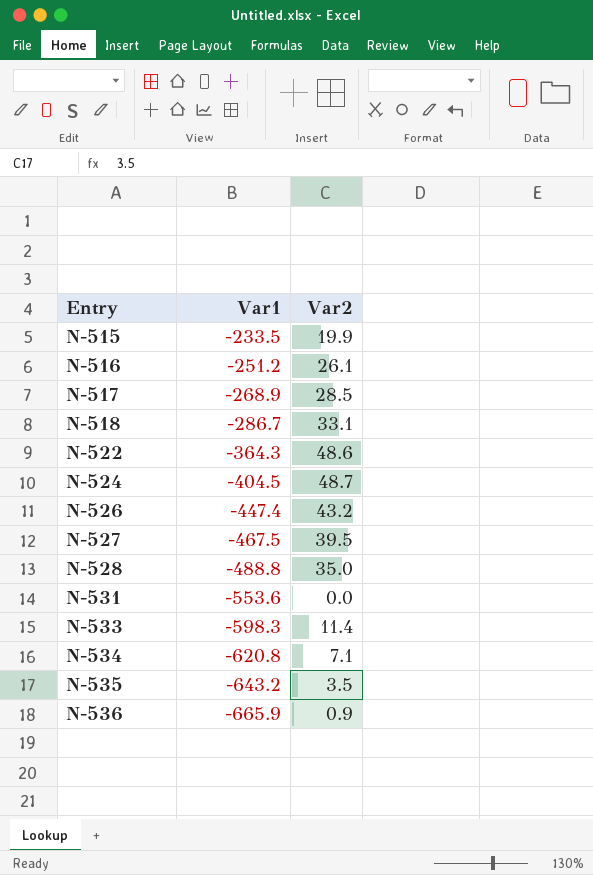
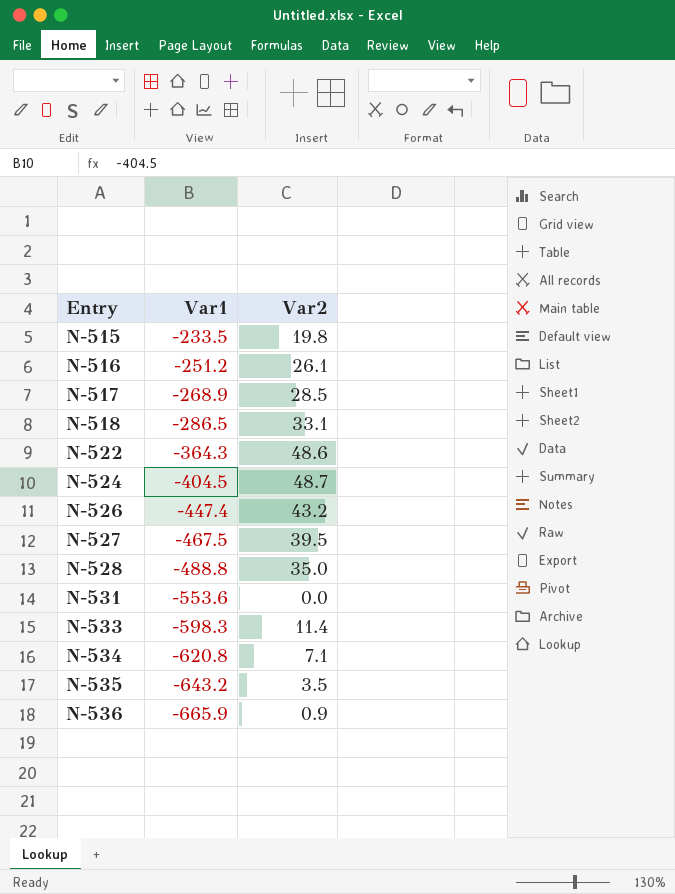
N-515 | Var2: 19.9 -> 19.8
N-518 | Var1: -286.7 -> -286.5

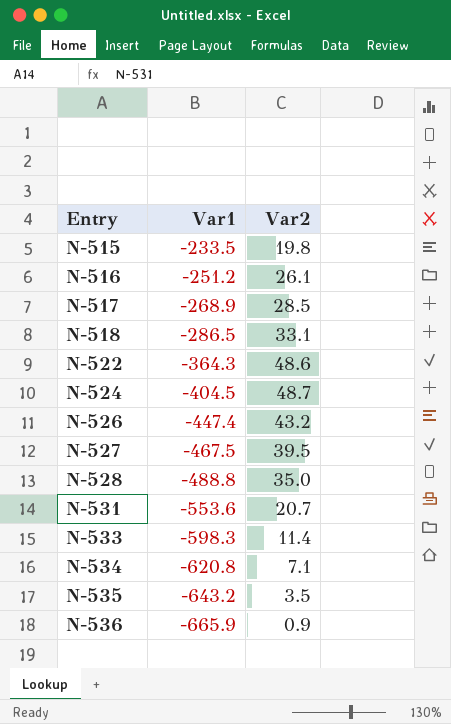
N-531 | Var2: 0.0 -> 20.7

